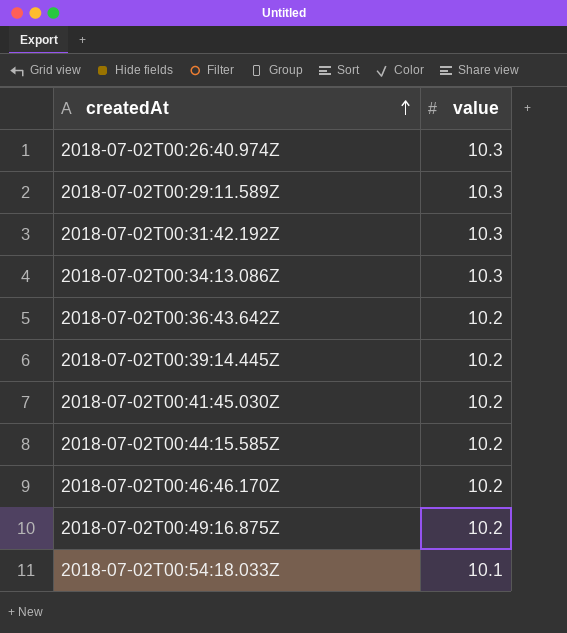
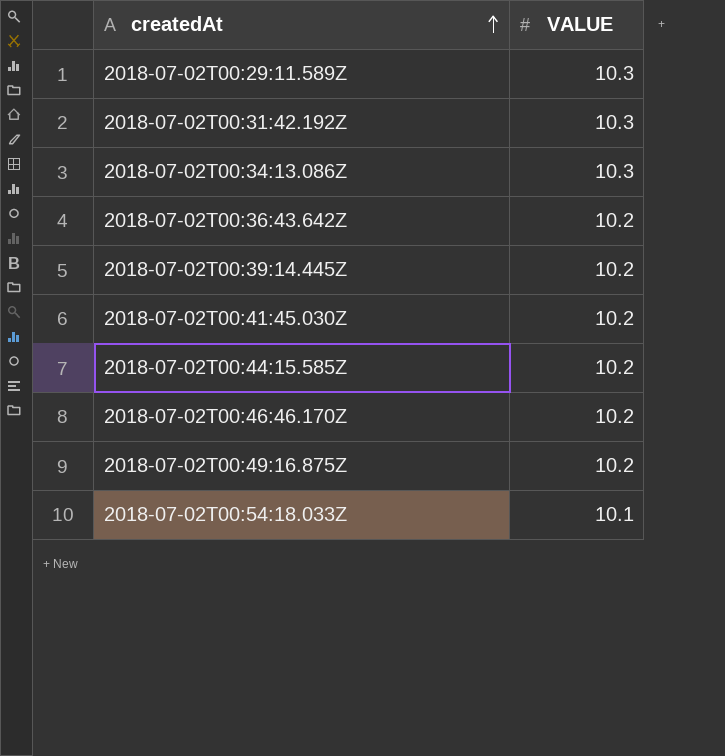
column name: value -> VALUE
row 2018-07-02T00:26:40.974Z: 10.3 -> none

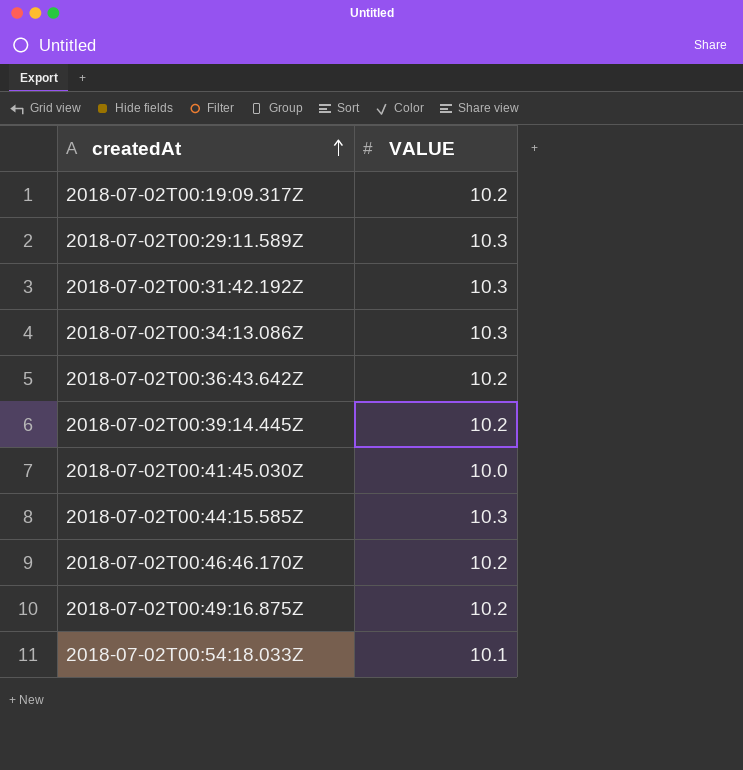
row 2018-07-02T00:19:09.317Z: none -> 10.2
2018-07-02T00:41:45.030Z | VALUE: 10.2 -> 10.0
2018-07-02T00:44:15.585Z | VALUE: 10.2 -> 10.3

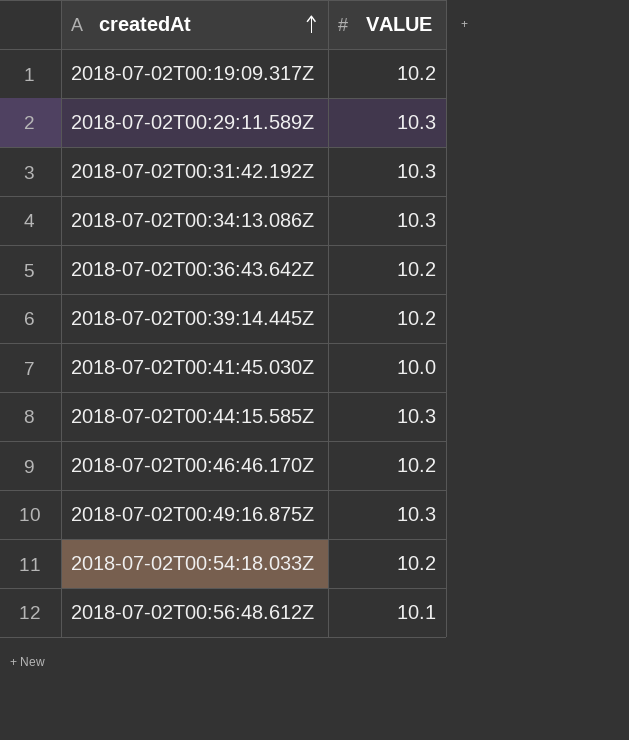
2018-07-02T00:49:16.875Z | VALUE: 10.2 -> 10.3
2018-07-02T00:54:18.033Z | VALUE: 10.1 -> 10.2
row 2018-07-02T00:56:48.612Z: none -> 10.1

